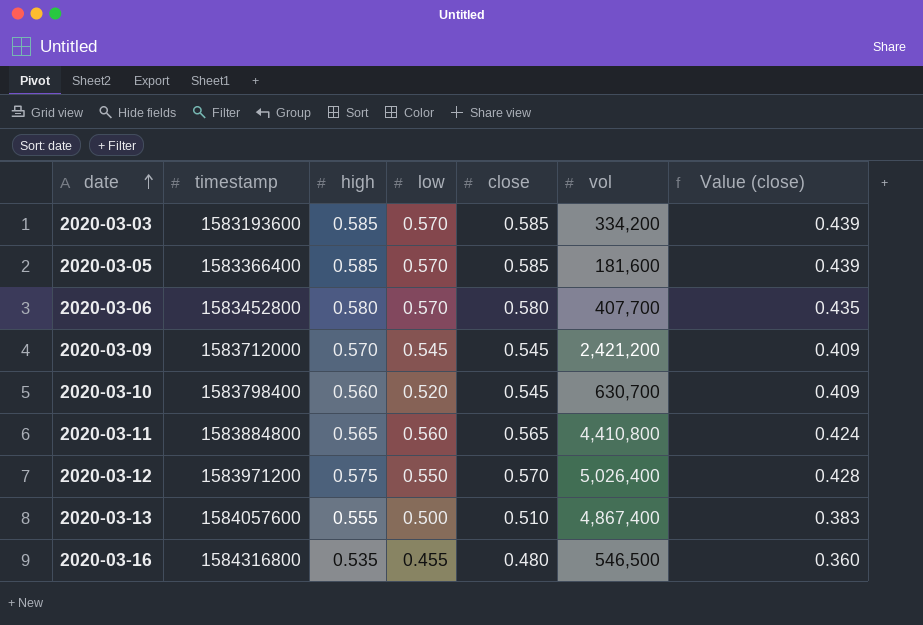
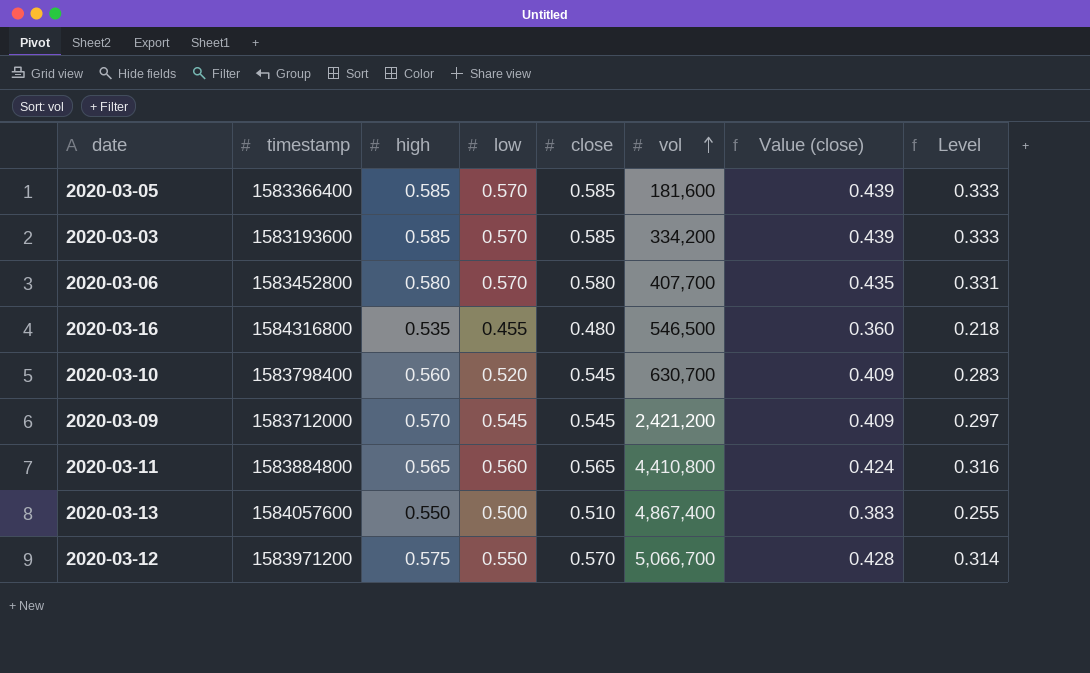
row order: date ascending -> vol ascending
column Level | formula: none -> [low] * [close]
2020-03-13 | high: 0.555 -> 0.550
2020-03-12 | vol: 5,026,400 -> 5,066,700

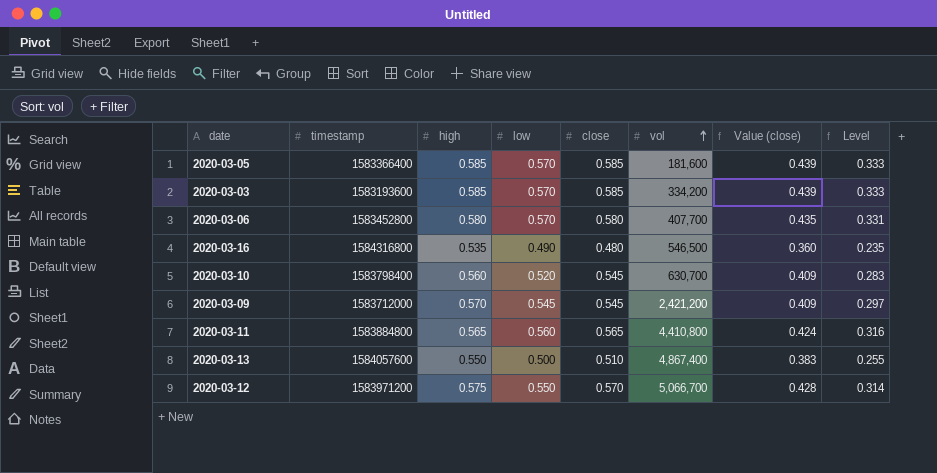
2020-03-16 | low: 0.455 -> 0.490
2020-03-16 | Level: 0.218 -> 0.235

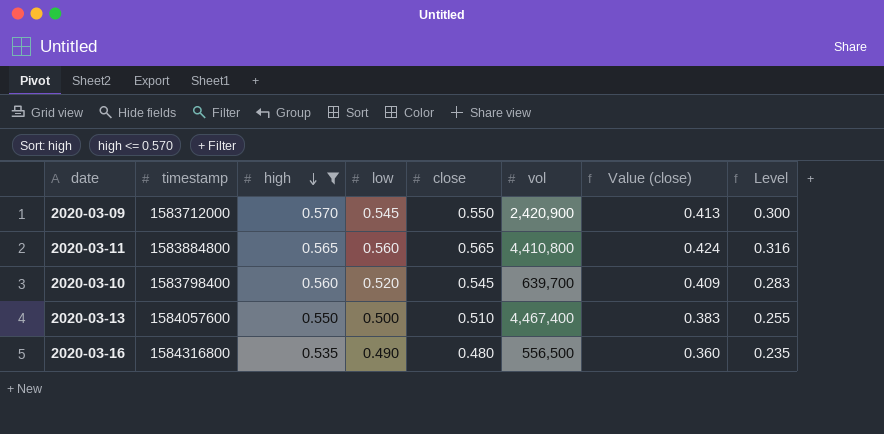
filter: none -> high <= 0.570
row order: vol ascending -> high descending
2020-03-09 | close: 0.545 -> 0.550
2020-03-09 | vol: 2,421,200 -> 2,420,900
2020-03-09 | Value (close): 0.409 -> 0.413
2020-03-09 | Level: 0.297 -> 0.300
2020-03-10 | vol: 630,700 -> 639,700
2020-03-13 | vol: 4,867,400 -> 4,467,400
2020-03-16 | vol: 546,500 -> 556,500

